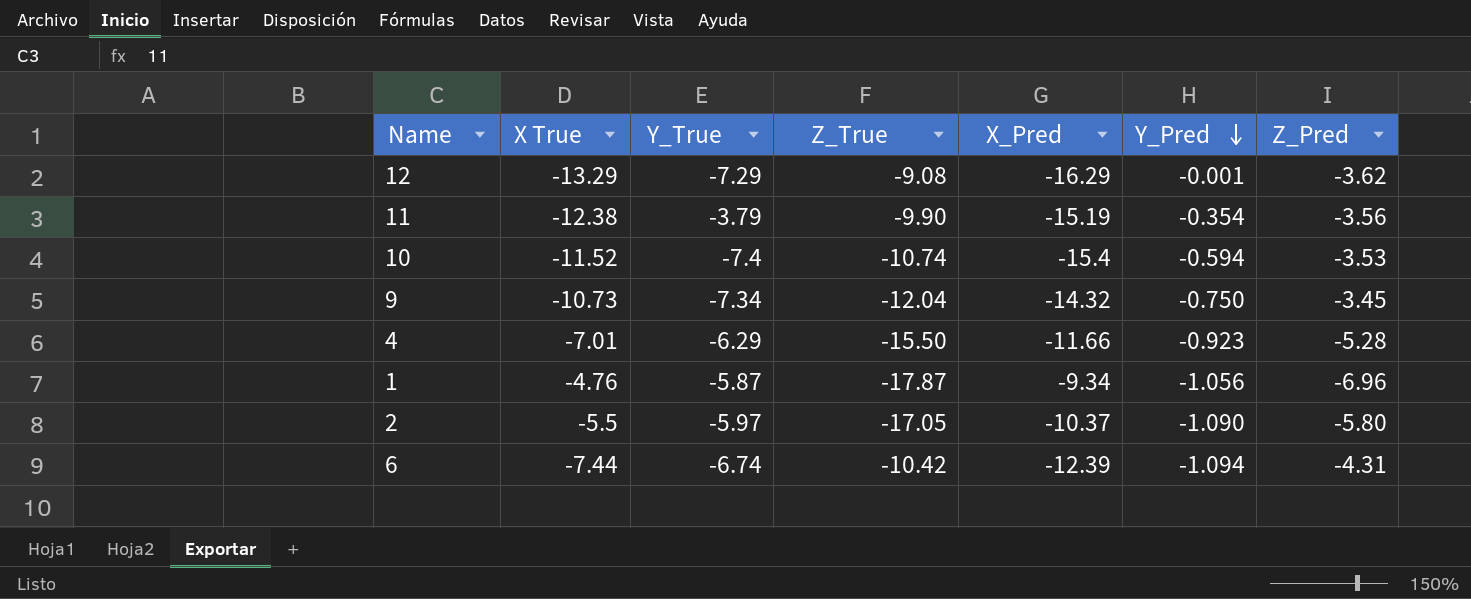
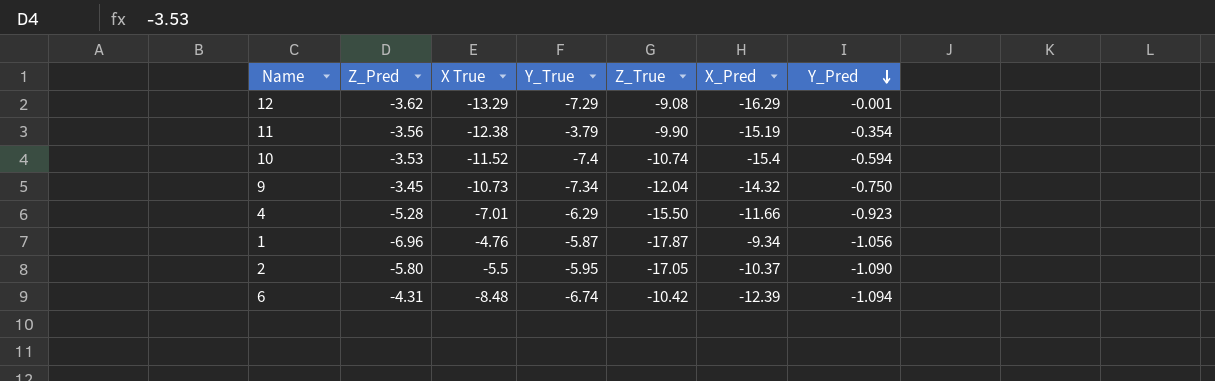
column Z_Pred | position: 7 -> 2
2 | Y_True: -5.97 -> -5.95
6 | X True: -7.44 -> -8.48

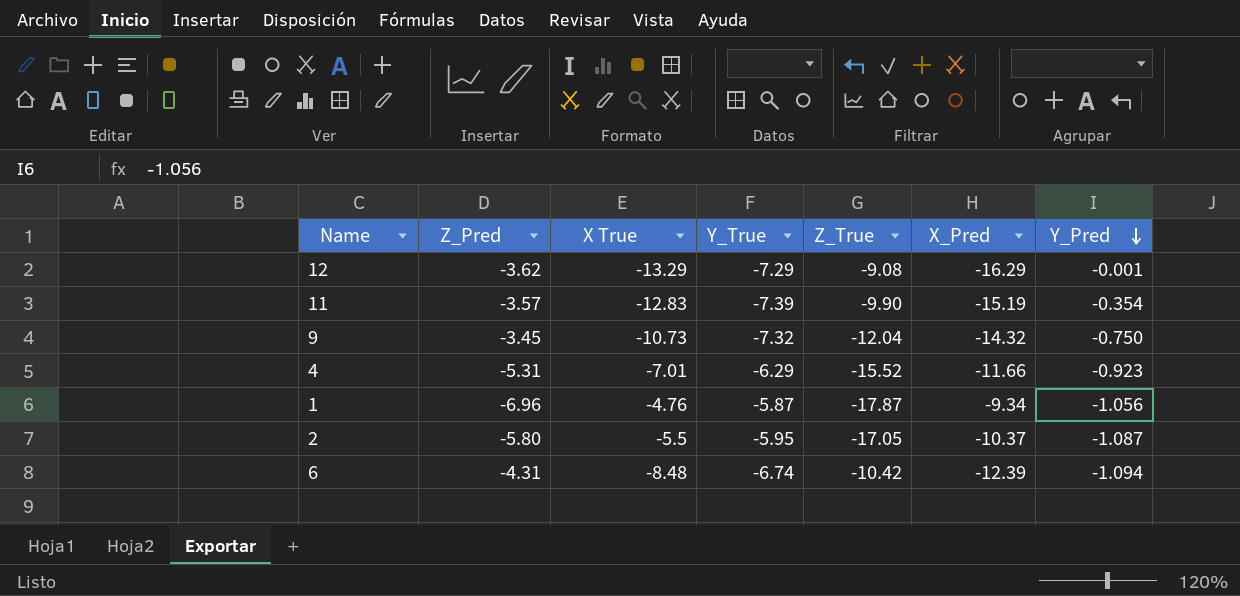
row 10: -3.53 | -11.52 | -7.4 | -10.74 | -15.4 | -0.594 -> none
11 | Z_Pred: -3.56 -> -3.57
11 | X True: -12.38 -> -12.83
11 | Y_True: -3.79 -> -7.39
9 | Y_True: -7.34 -> -7.32
4 | Z_Pred: -5.28 -> -5.31
4 | Z_True: -15.50 -> -15.52
2 | Y_Pred: -1.090 -> -1.087

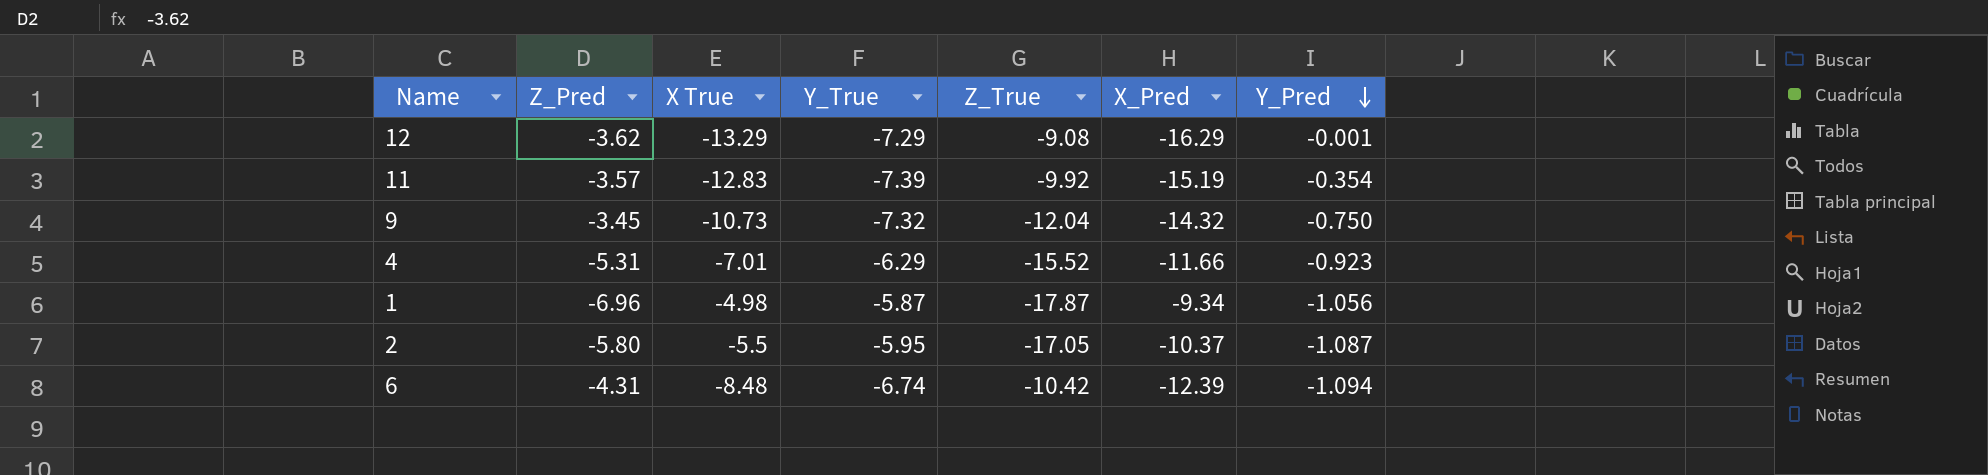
11 | Z_True: -9.90 -> -9.92
1 | X True: -4.76 -> -4.98

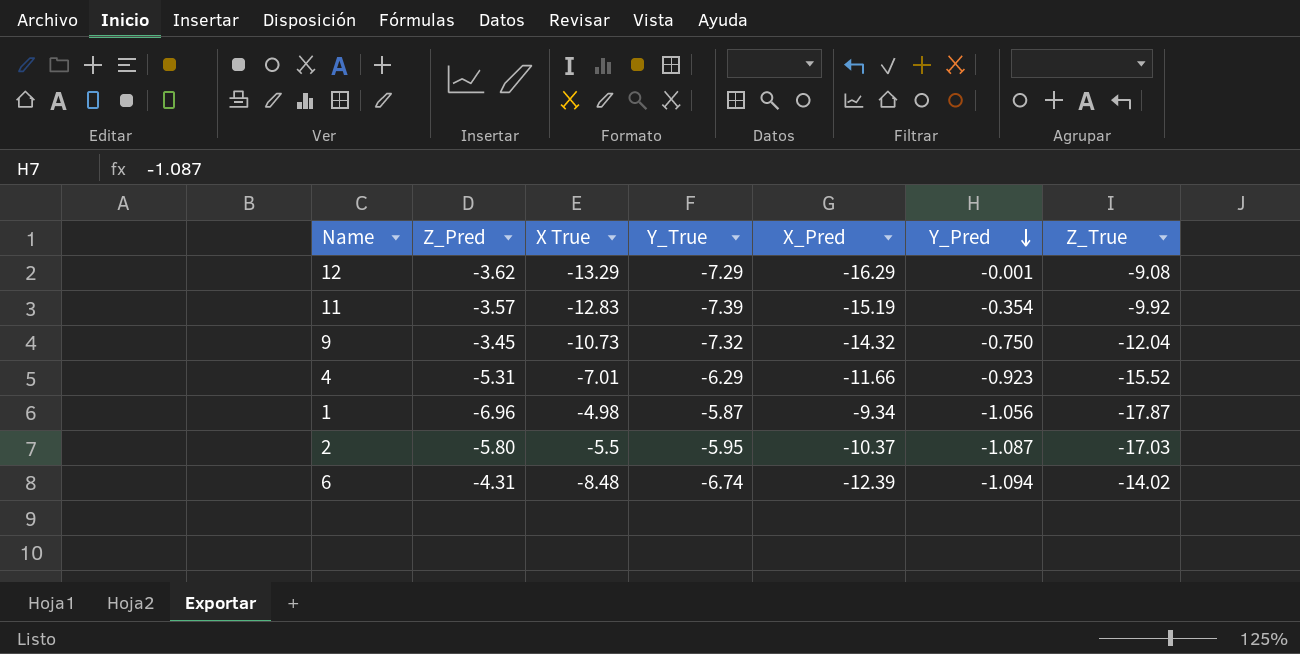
column Z_True | position: 5 -> 7
2 | Z_True: -17.05 -> -17.03
6 | Z_True: -10.42 -> -14.02

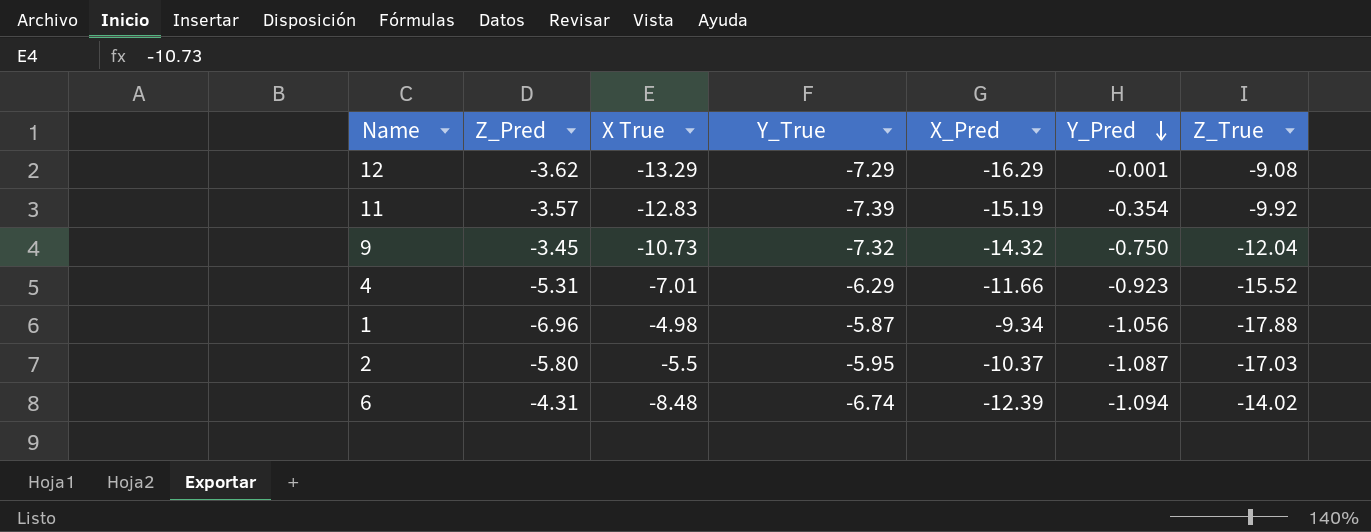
1 | Z_True: -17.87 -> -17.88

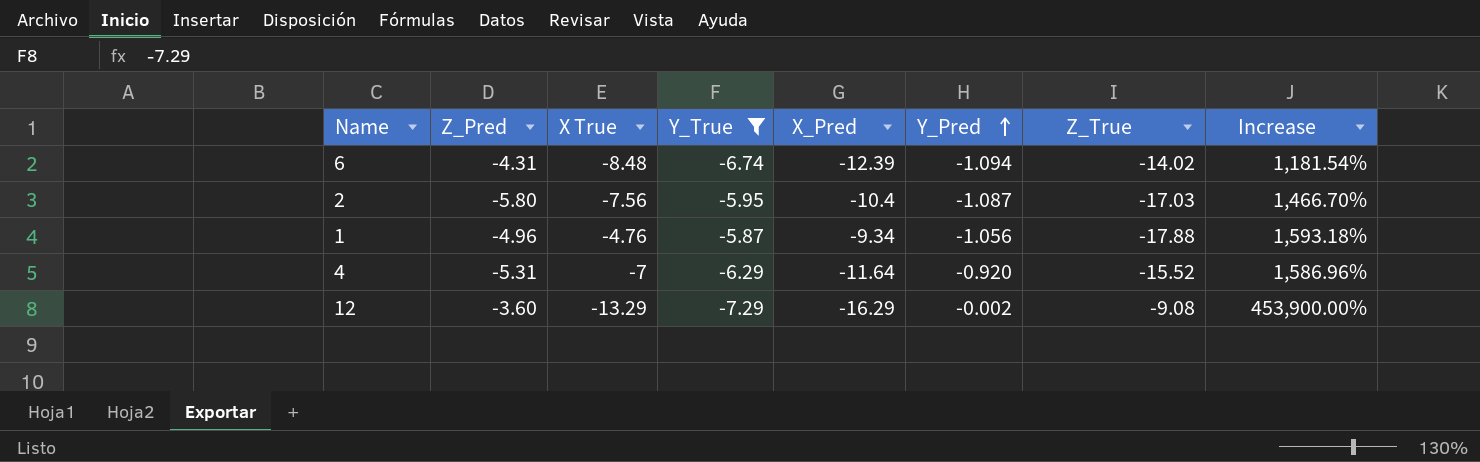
filter: none -> Y_True >= -7.29
row order: Y_Pred descending -> Y_Pred ascending
column Increase | formula: none -> ([Z_True] - [Y_Pred]) / [Y_Pred]
2 | X True: -5.5 -> -7.56
2 | X_Pred: -10.37 -> -10.4
1 | Z_Pred: -6.96 -> -4.96
1 | X True: -4.98 -> -4.76
4 | X True: -7.01 -> -7
4 | X_Pred: -11.66 -> -11.64
4 | Y_Pred: -0.923 -> -0.920
12 | Z_Pred: -3.62 -> -3.60
12 | Y_Pred: -0.001 -> -0.002

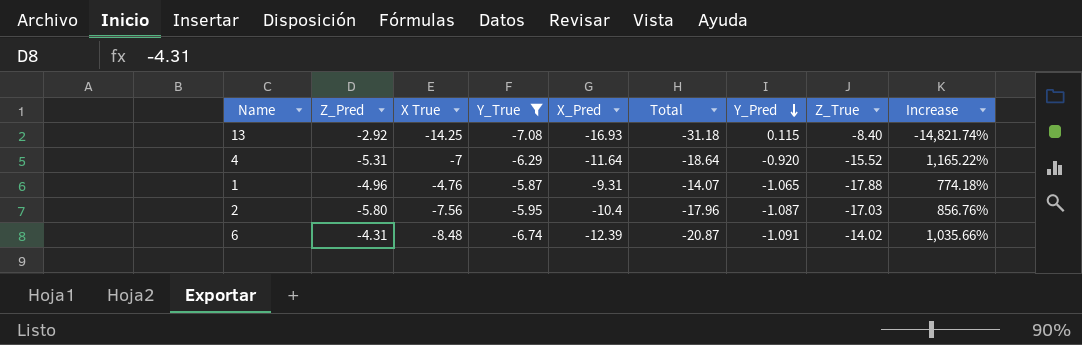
row order: Y_Pred ascending -> Y_Pred descending
column Total | formula: none -> [X True] + [X_Pred]
column Increase | formula: ([Z_True] - [Y_Pred]) / [Y_Pred] -> ([X_Pred] - [Y_Pred]) / [Y_Pred]
row 12: -3.60 | -13.29 | -7.29 | -16.29 | -0.002 | -9.08 | 453,900.00% -> none
row 13: none -> -2.92 | -14.25 | -7.08 | -16.93 | -31.18 | 0.115 | -8.40 | -14,821.74%
1 | X_Pred: -9.34 -> -9.31
1 | Y_Pred: -1.056 -> -1.065
6 | Y_Pred: -1.094 -> -1.091

